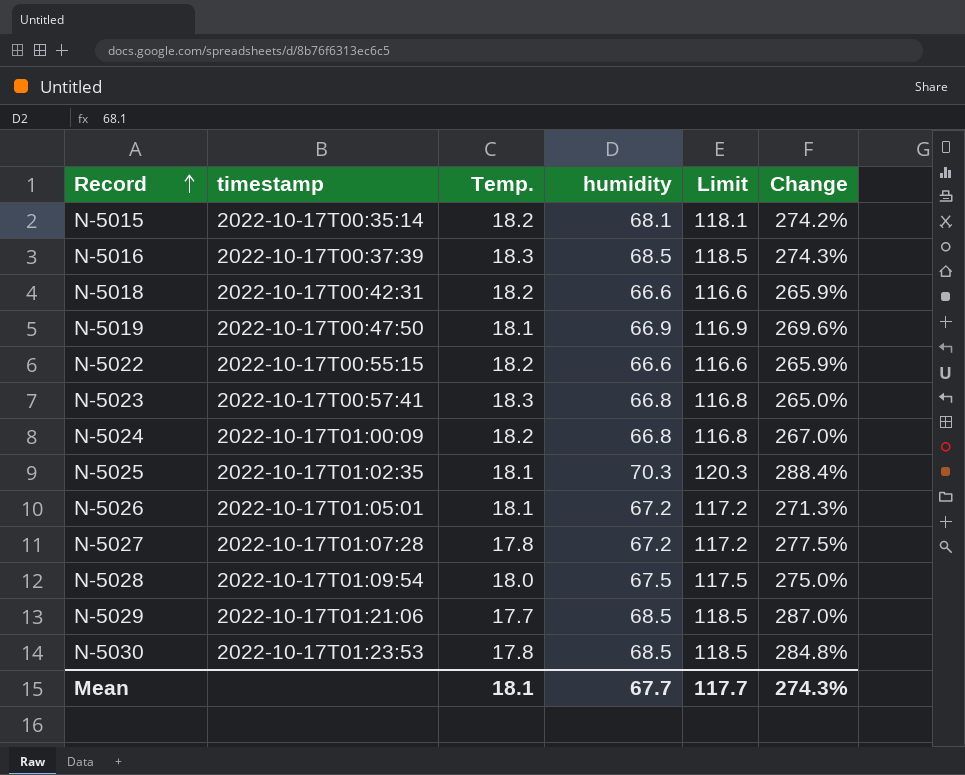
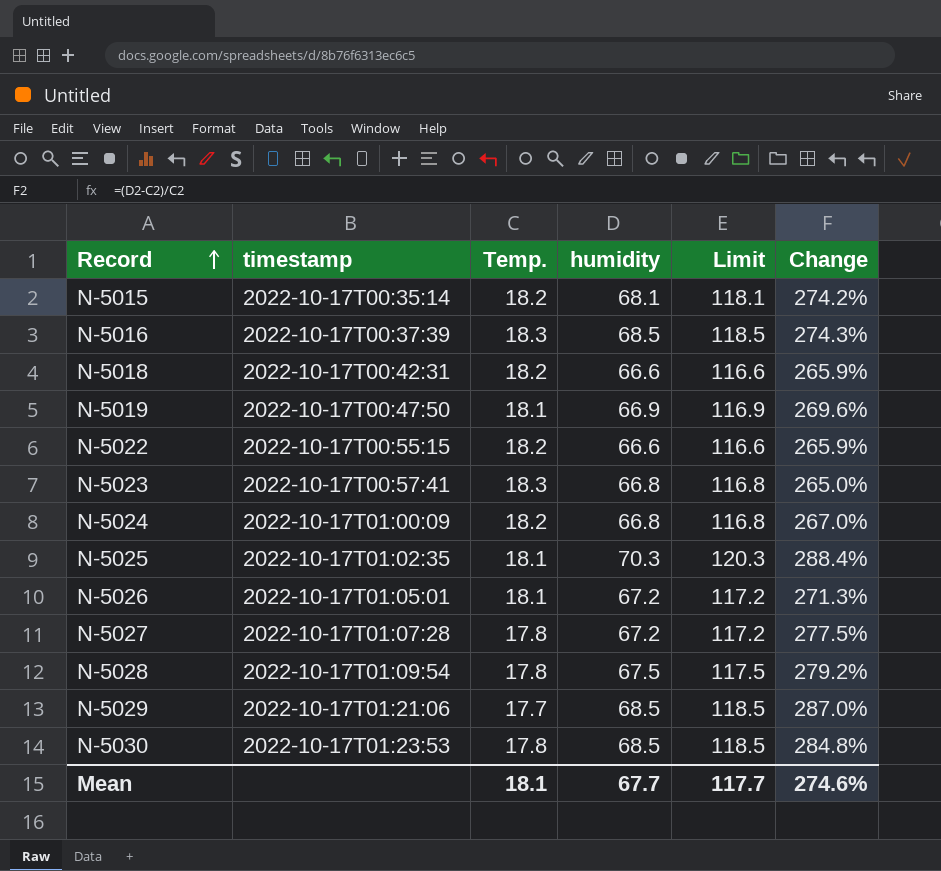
N-5028 | Temp.: 18.0 -> 17.8
N-5028 | Change: 275.0% -> 279.2%
Mean | Change: 274.3% -> 274.6%

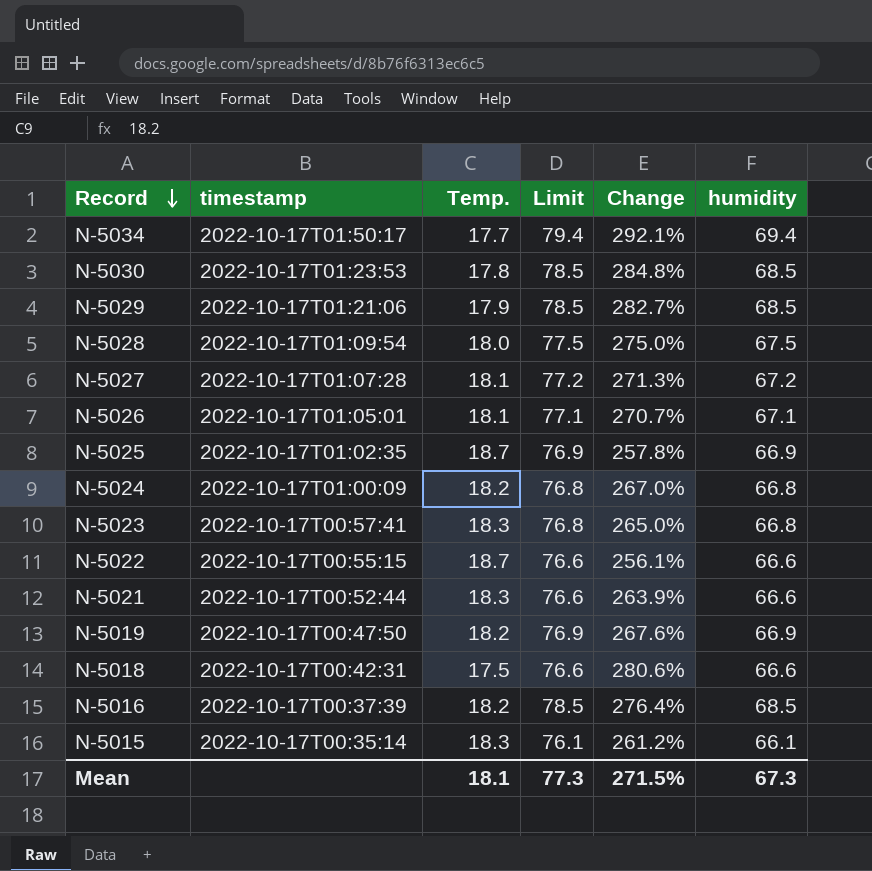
row order: Record ascending -> Record descending
column Limit | formula: [humidity] + 50 -> [humidity] + 10
column humidity | position: 4 -> 6
row N-5034: none -> 2022-10-17T01:50:17 | 17.7 | 79.4 | 292.1% | 69.4
N-5029 | Temp.: 17.7 -> 17.9
N-5029 | Change: 287.0% -> 282.7%
N-5028 | Temp.: 17.8 -> 18.0
N-5028 | Change: 279.2% -> 275.0%
N-5027 | Temp.: 17.8 -> 18.1
N-5027 | Change: 277.5% -> 271.3%
N-5026 | Change: 271.3% -> 270.7%
N-5026 | humidity: 67.2 -> 67.1
N-5025 | Temp.: 18.1 -> 18.7
N-5025 | Change: 288.4% -> 257.8%
N-5025 | humidity: 70.3 -> 66.9
N-5022 | Temp.: 18.2 -> 18.7
N-5022 | Change: 265.9% -> 256.1%
row N-5021: none -> 2022-10-17T00:52:44 | 18.3 | 76.6 | 263.9% | 66.6
N-5019 | Temp.: 18.1 -> 18.2
N-5019 | Change: 269.6% -> 267.6%
N-5018 | Temp.: 18.2 -> 17.5
N-5018 | Change: 265.9% -> 280.6%
N-5016 | Temp.: 18.3 -> 18.2
N-5016 | Change: 274.3% -> 276.4%
N-5015 | Temp.: 18.2 -> 18.3
N-5015 | Change: 274.2% -> 261.2%
N-5015 | humidity: 68.1 -> 66.1
Mean | Limit: 117.7 -> 77.3
Mean | Change: 274.6% -> 271.5%
Mean | humidity: 67.7 -> 67.3

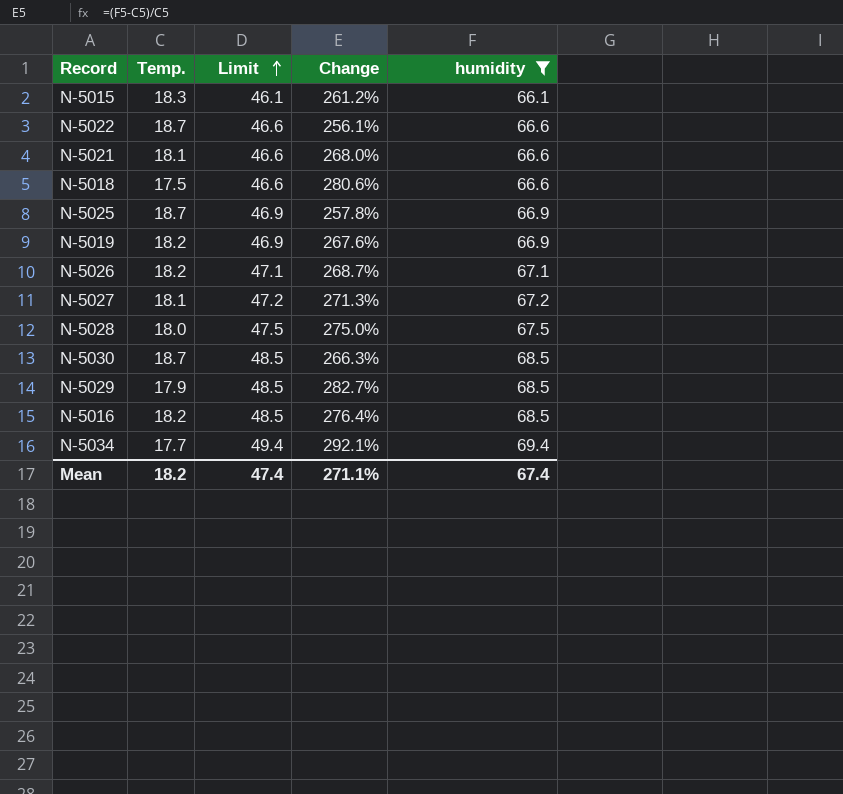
filter: none -> humidity != 66.8
row order: Record descending -> Limit ascending
column timestamp | position: 2 -> none
column Limit | formula: [humidity] + 10 -> [humidity] - 20
N-5021 | Temp.: 18.3 -> 18.1
N-5021 | Change: 263.9% -> 268.0%
N-5026 | Temp.: 18.1 -> 18.2
N-5026 | Change: 270.7% -> 268.7%
N-5030 | Temp.: 17.8 -> 18.7
N-5030 | Change: 284.8% -> 266.3%
Mean | Temp.: 18.1 -> 18.2
Mean | Limit: 77.3 -> 47.4
Mean | Change: 271.5% -> 271.1%
Mean | humidity: 67.3 -> 67.4

